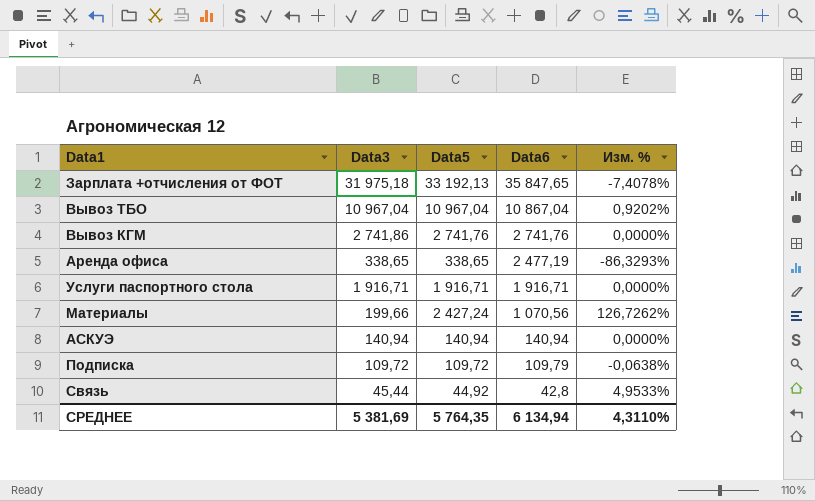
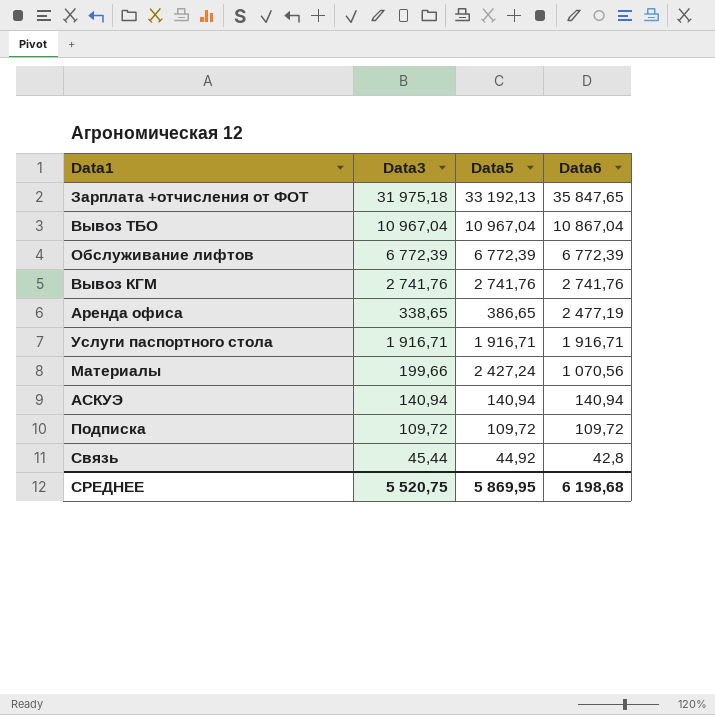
column Изм. % | formula: ([Data5] - [Data6]) / [Data6] -> none
row Обслуживание лифтов: none -> 6 772,39 | 6 772,39 | 6 772,39
Вывоз КГМ | Data3: 2 741,86 -> 2 741,76
Аренда офиса | Data5: 338,65 -> 386,65
Подписка | Data6: 109,79 -> 109,72
СРЕДНЕЕ | Data3: 5 381,69 -> 5 520,75
СРЕДНЕЕ | Data5: 5 764,35 -> 5 869,95
СРЕДНЕЕ | Data6: 6 134,94 -> 6 198,68

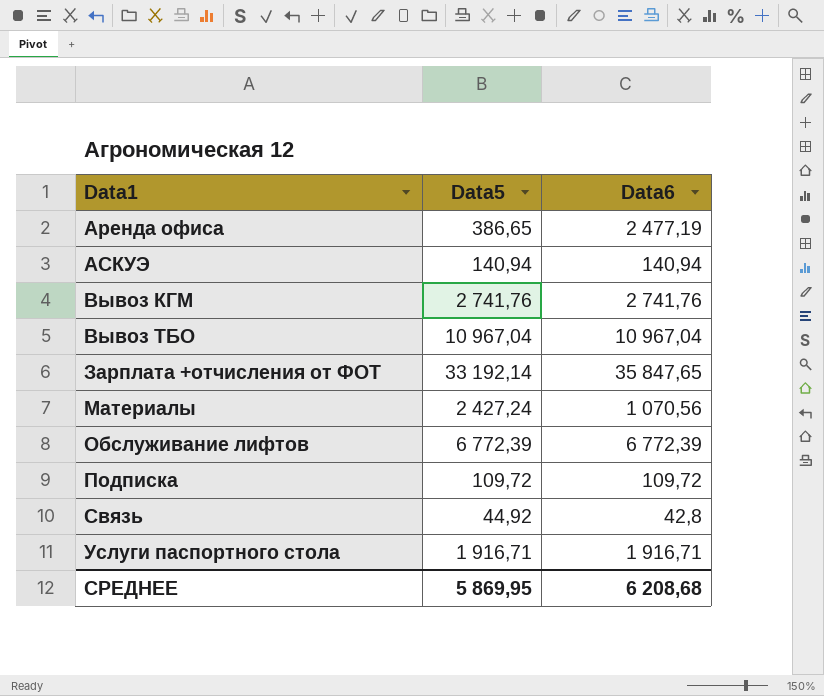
row order: Data6 descending -> Data1 ascending
column Data3 | position: 2 -> none
Вывоз ТБО | Data6: 10 867,04 -> 10 967,04
Зарплата +отчисления от ФОТ | Data5: 33 192,13 -> 33 192,14
СРЕДНЕЕ | Data6: 6 198,68 -> 6 208,68

